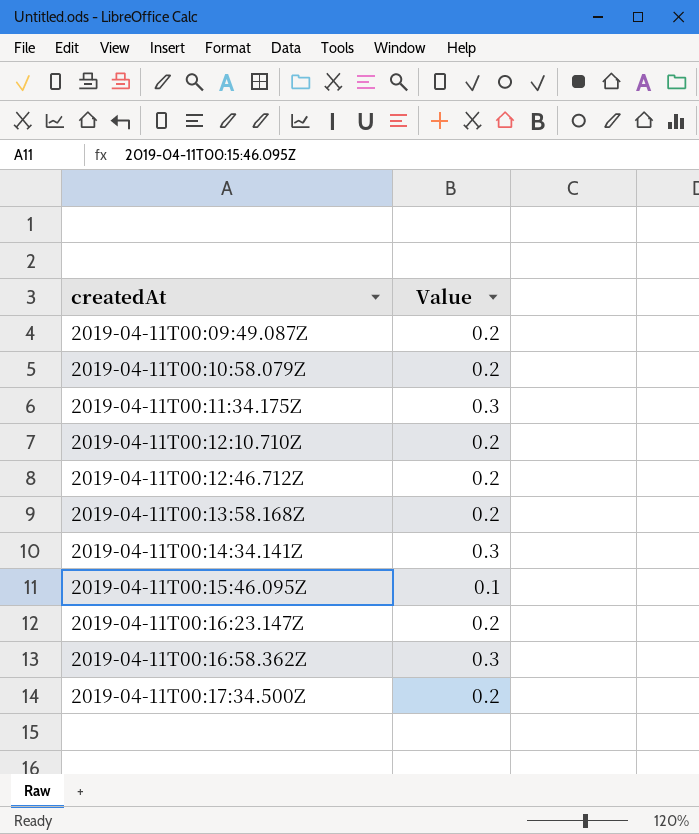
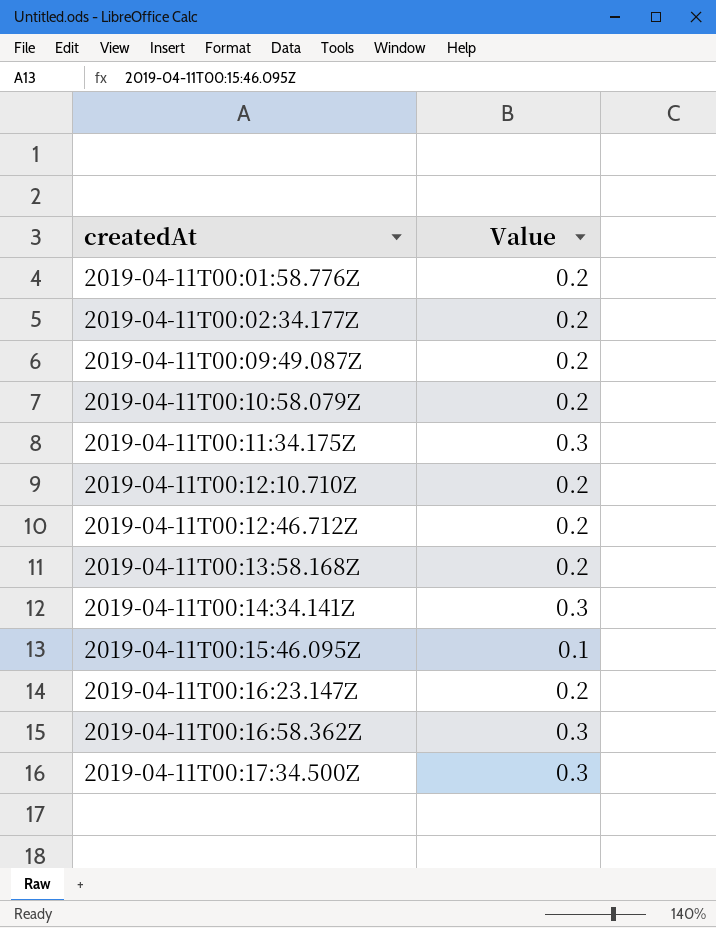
row 2019-04-11T00:01:58.776Z: none -> 0.2
row 2019-04-11T00:02:34.177Z: none -> 0.2
2019-04-11T00:17:34.500Z | Value: 0.2 -> 0.3

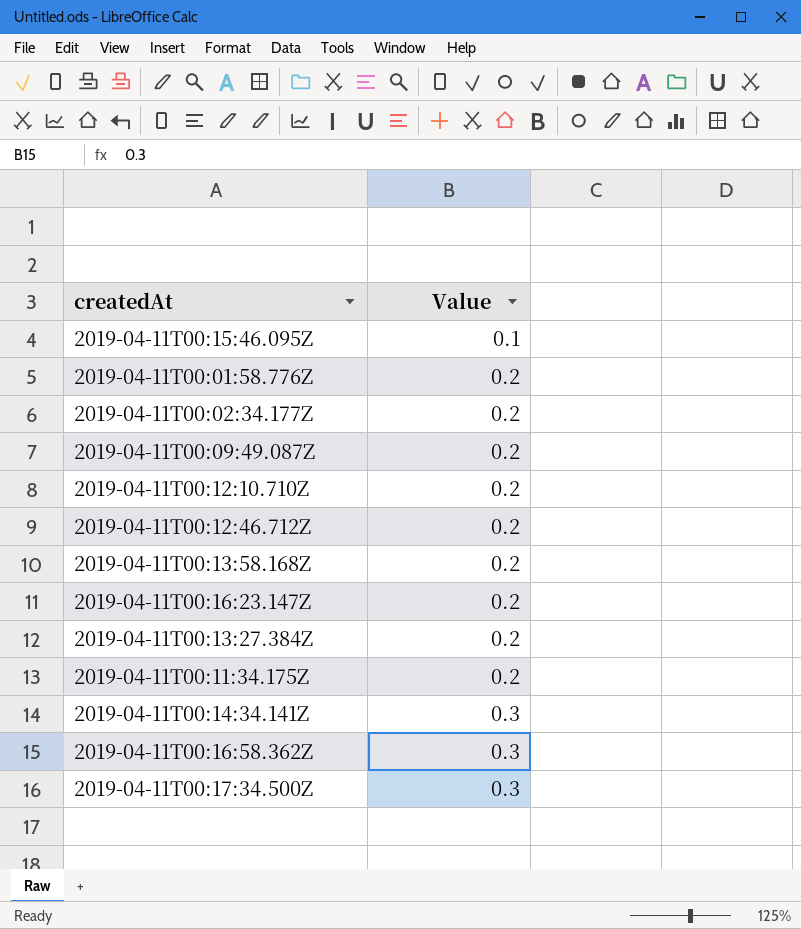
row order: createdAt ascending -> Value ascending
row 2019-04-11T00:10:58.079Z: 0.2 -> none
row 2019-04-11T00:13:27.384Z: none -> 0.2
2019-04-11T00:11:34.175Z | Value: 0.3 -> 0.2

